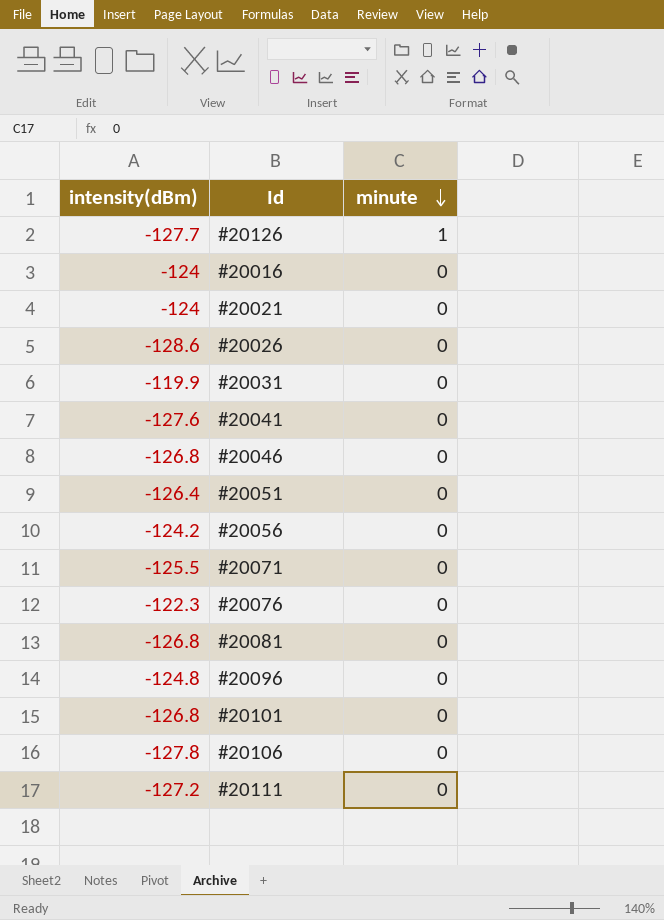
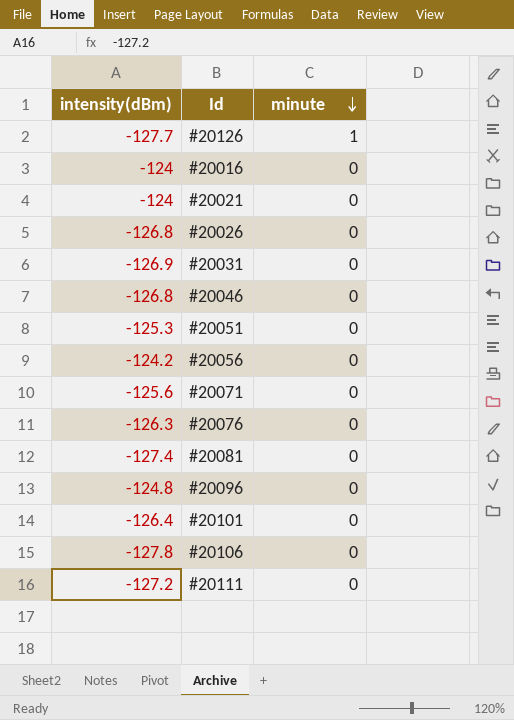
row #20041: -127.6 | 0 -> none
#20026 | intensity(dBm): -128.6 -> -126.8
#20031 | intensity(dBm): -119.9 -> -126.9
#20051 | intensity(dBm): -126.4 -> -125.3
#20071 | intensity(dBm): -125.5 -> -125.6
#20076 | intensity(dBm): -122.3 -> -126.3
#20081 | intensity(dBm): -126.8 -> -127.4
#20101 | intensity(dBm): -126.8 -> -126.4

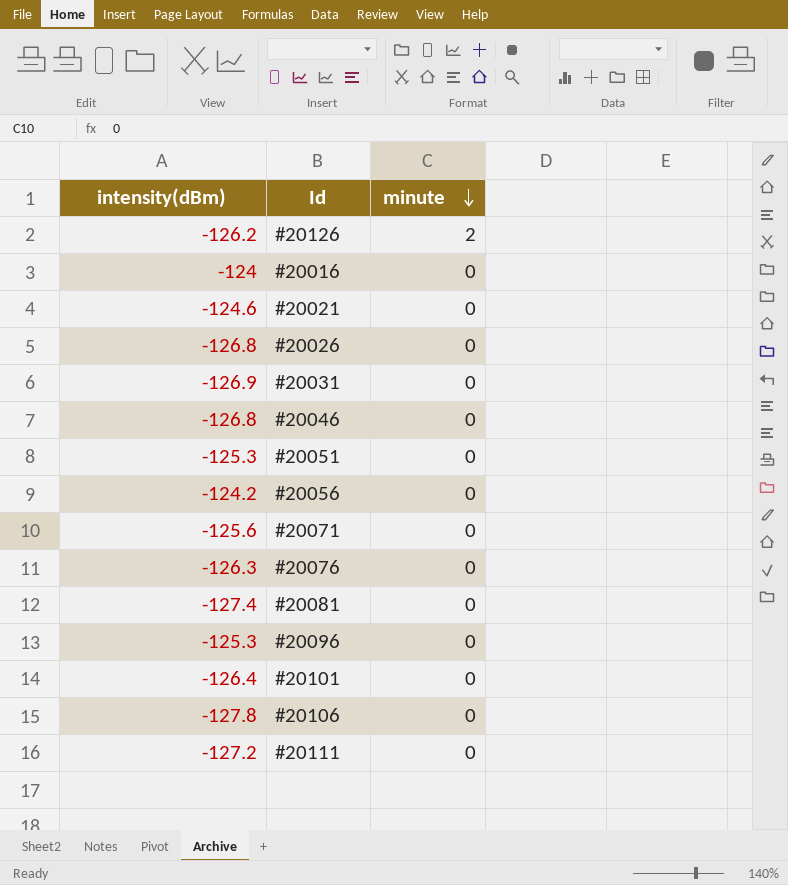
#20126 | intensity(dBm): -127.7 -> -126.2
#20126 | minute: 1 -> 2
#20021 | intensity(dBm): -124 -> -124.6
#20096 | intensity(dBm): -124.8 -> -125.3

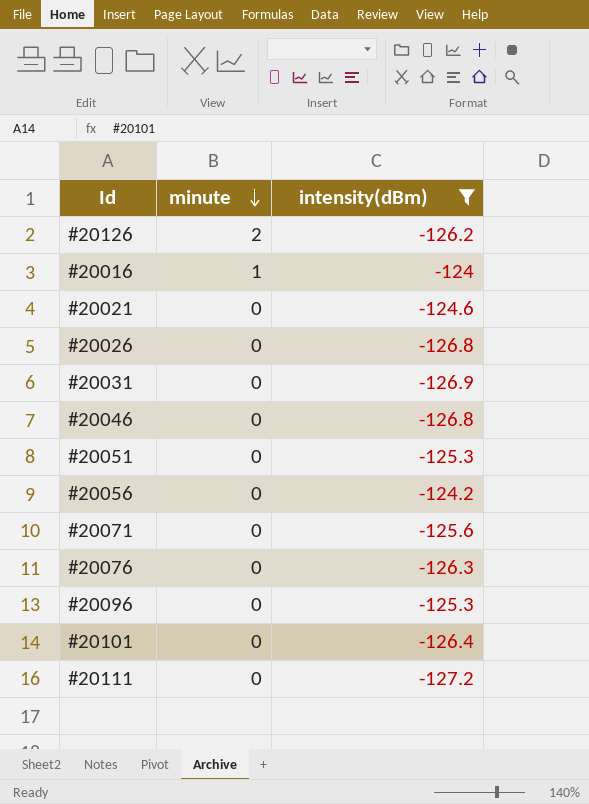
filter: none -> intensity(dBm) >= -127.2
column intensity(dBm) | position: 1 -> 3
#20016 | minute: 0 -> 1

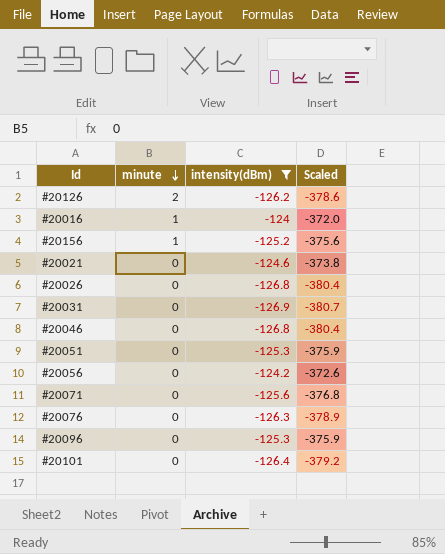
column Scaled | formula: none -> [intensity(dBm)] * 3
row #20111: 0 | -127.2 -> none
row #20156: none -> 1 | -125.2 | -375.6

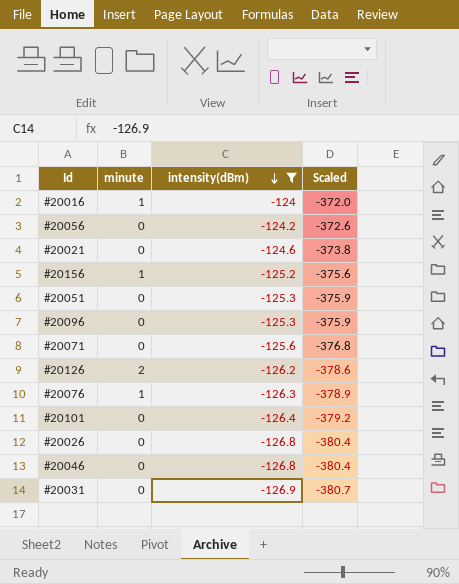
row order: minute descending -> intensity(dBm) descending
#20076 | minute: 0 -> 1

